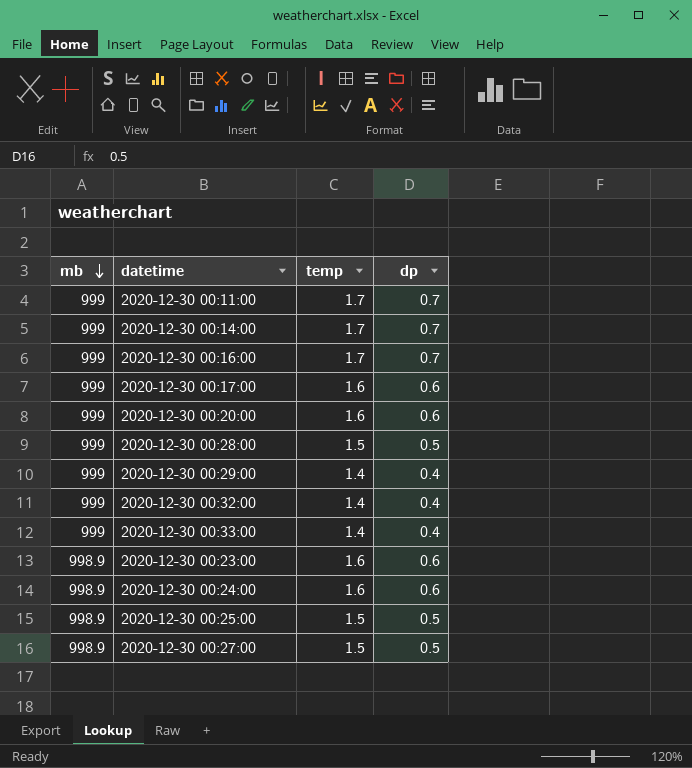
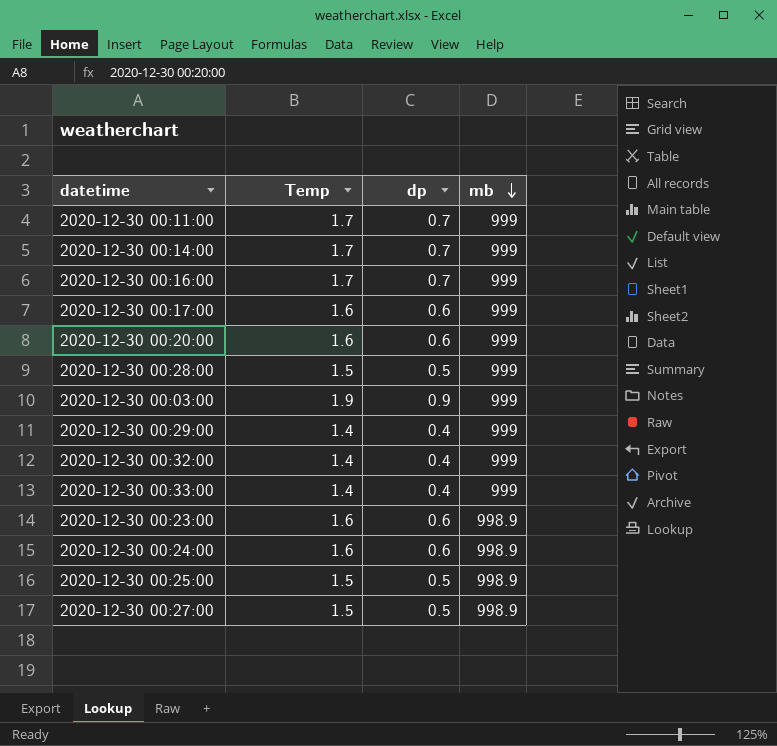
column name: temp -> Temp
column mb | position: 1 -> 4
row 2020-12-30 00:03:00: none -> 1.9 | 0.9 | 999

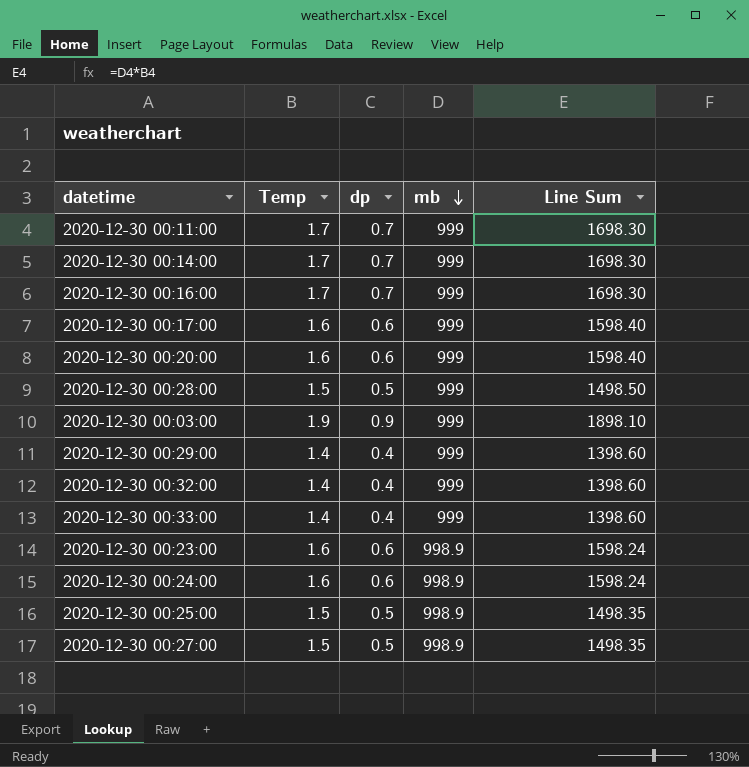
column Line Sum | formula: none -> [Temp] * [mb]

